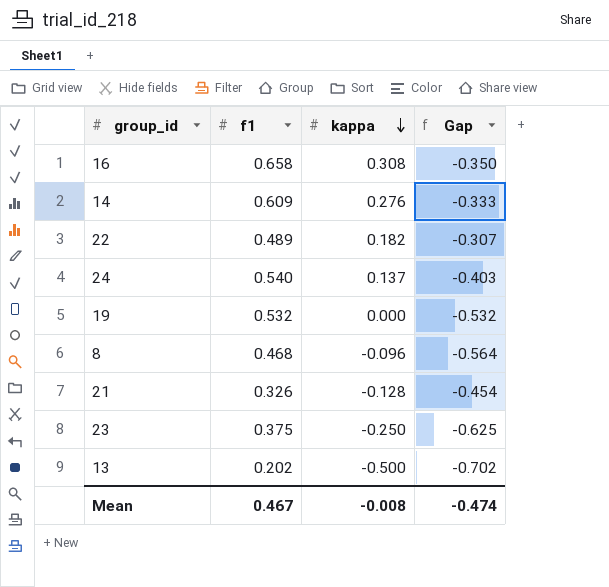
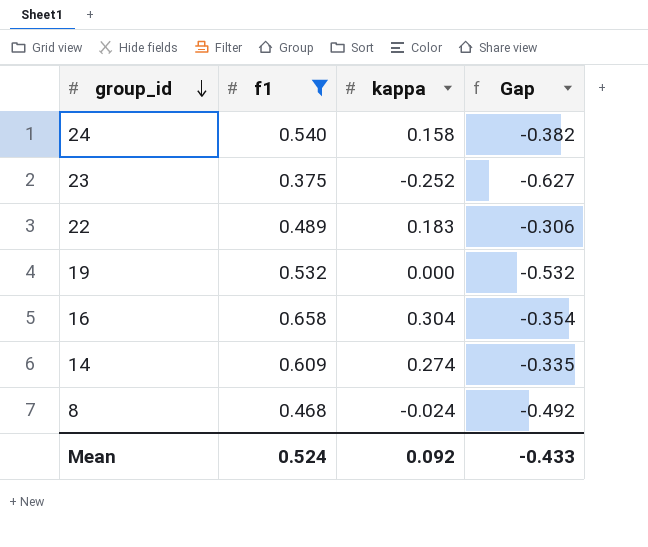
filter: none -> f1 >= 0.375
row order: kappa descending -> group_id descending
24 | kappa: 0.137 -> 0.158
24 | Gap: -0.403 -> -0.382
23 | kappa: -0.250 -> -0.252
23 | Gap: -0.625 -> -0.627
22 | kappa: 0.182 -> 0.183
22 | Gap: -0.307 -> -0.306
16 | kappa: 0.308 -> 0.304
16 | Gap: -0.350 -> -0.354
14 | kappa: 0.276 -> 0.274
14 | Gap: -0.333 -> -0.335
8 | kappa: -0.096 -> -0.024
8 | Gap: -0.564 -> -0.492
Mean | f1: 0.467 -> 0.524
Mean | kappa: -0.008 -> 0.092
Mean | Gap: -0.474 -> -0.433

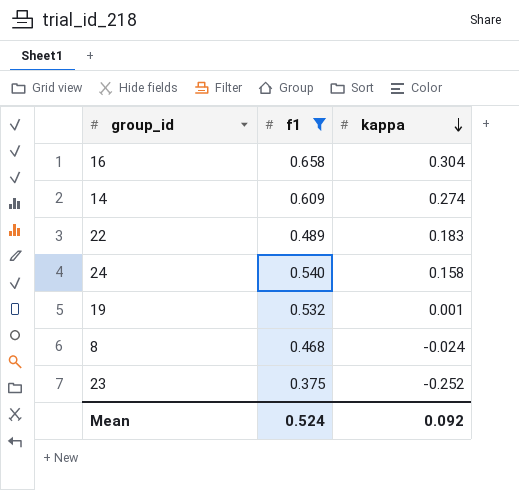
row order: group_id descending -> kappa descending
column Gap | formula: [kappa] - [f1] -> none
19 | kappa: 0.000 -> 0.001

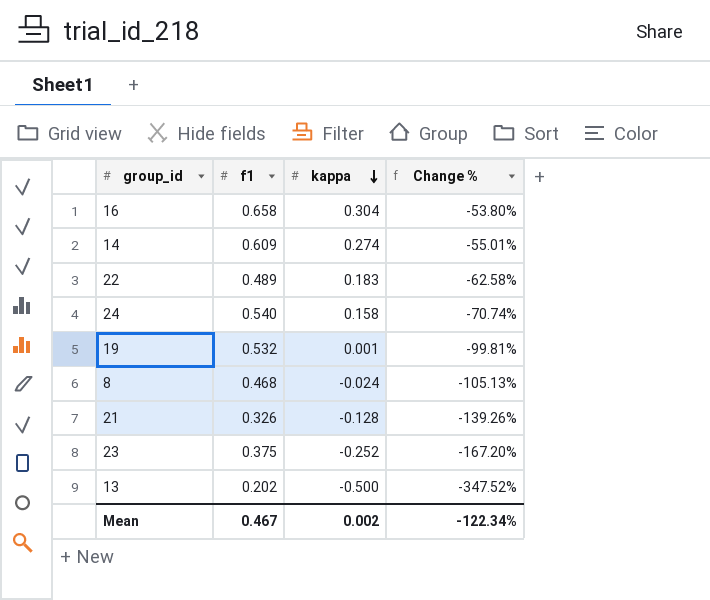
filter: f1 >= 0.375 -> none
column Change % | formula: none -> ([kappa] - [f1]) / [f1]
Mean | f1: 0.524 -> 0.467
Mean | kappa: 0.092 -> 0.002

